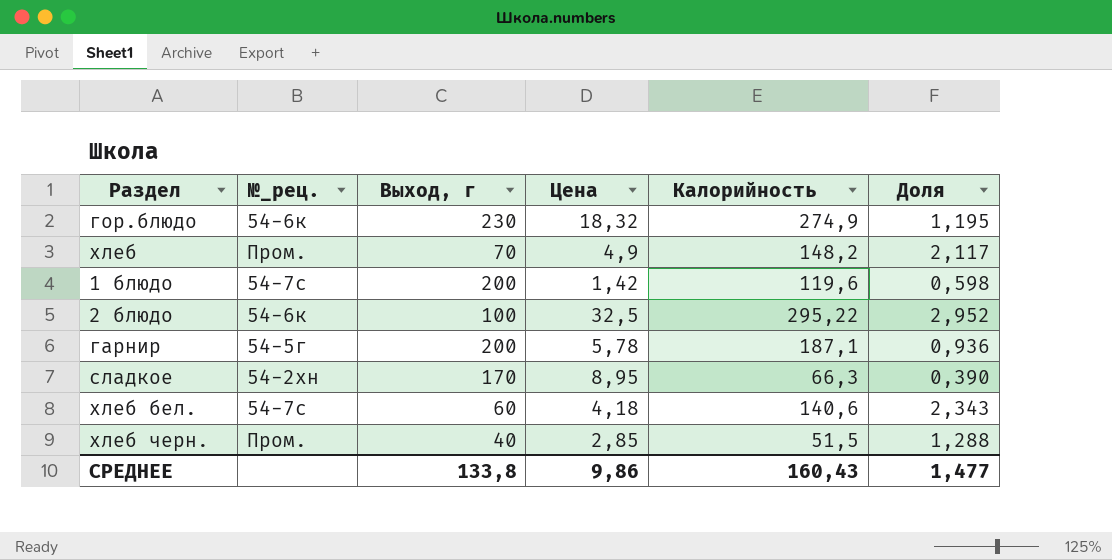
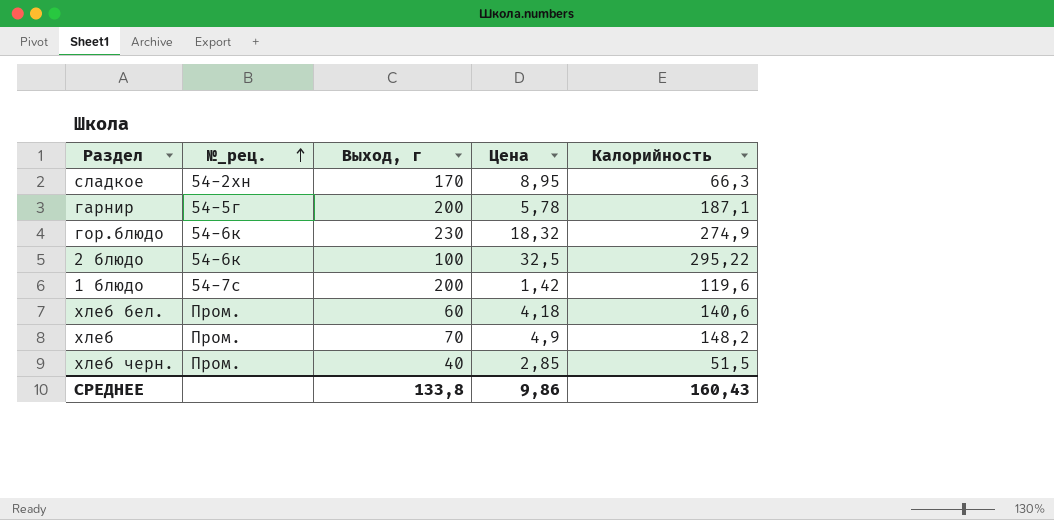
row order: none -> №_рец. ascending
column Доля | formula: [Калорийность] / [Выход, г] -> none
хлеб бел. | №_рец.: 54-7с -> Пром.

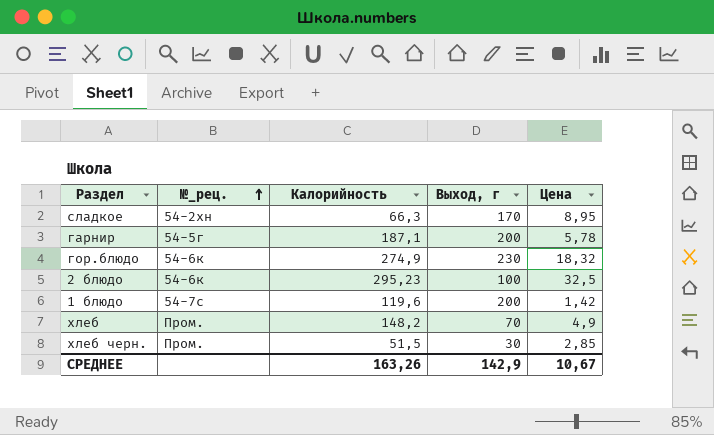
column Калорийность | position: 5 -> 3
row хлеб бел.: Пром. | 60 | 4,18 | 140,6 -> none
2 блюдо | Калорийность: 295,22 -> 295,23
хлеб черн. | Выход, г: 40 -> 30
СРЕДНЕЕ | Калорийность: 160,43 -> 163,26
СРЕДНЕЕ | Выход, г: 133,8 -> 142,9
СРЕДНЕЕ | Цена: 9,86 -> 10,67

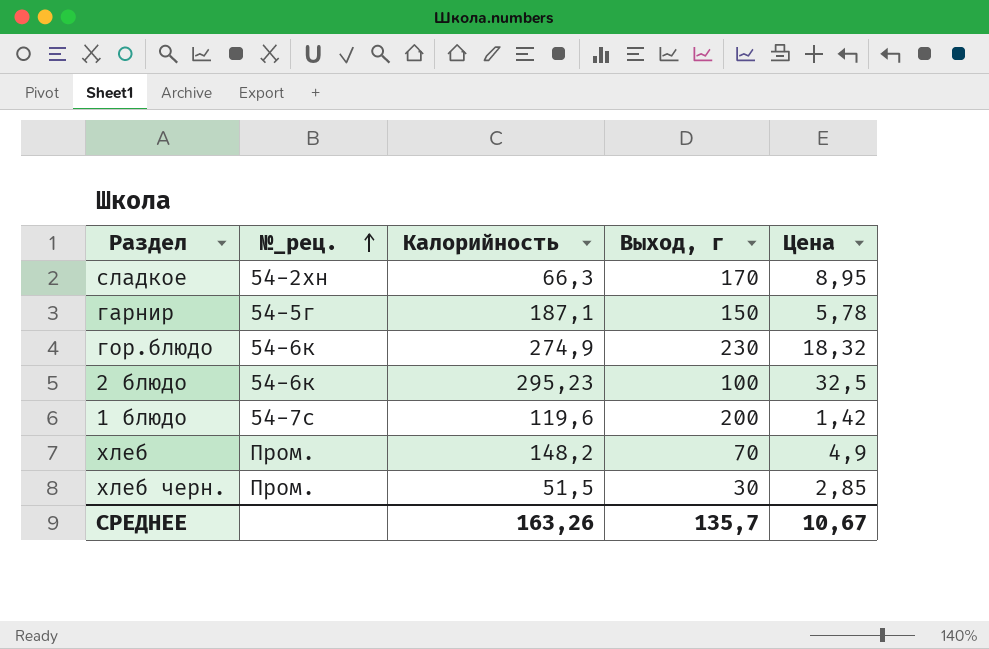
гарнир | Выход, г: 200 -> 150
СРЕДНЕЕ | Выход, г: 142,9 -> 135,7

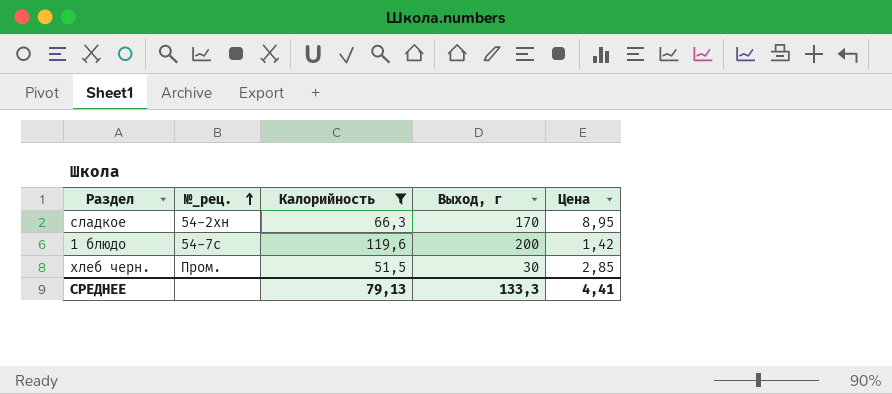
filter: none -> Калорийность <= 119,6
СРЕДНЕЕ | Калорийность: 163,26 -> 79,13
СРЕДНЕЕ | Выход, г: 135,7 -> 133,3
СРЕДНЕЕ | Цена: 10,67 -> 4,41

